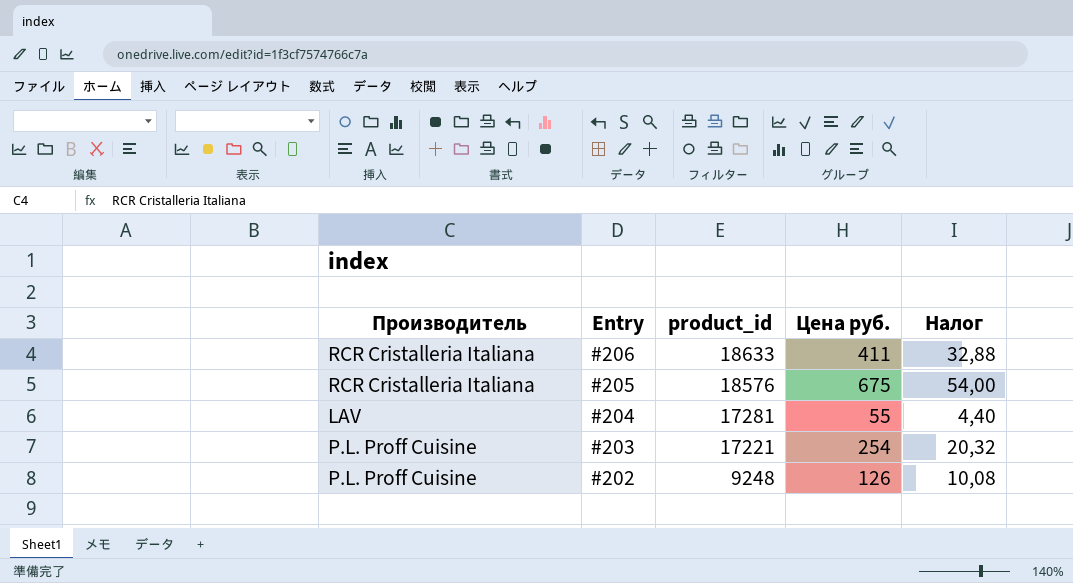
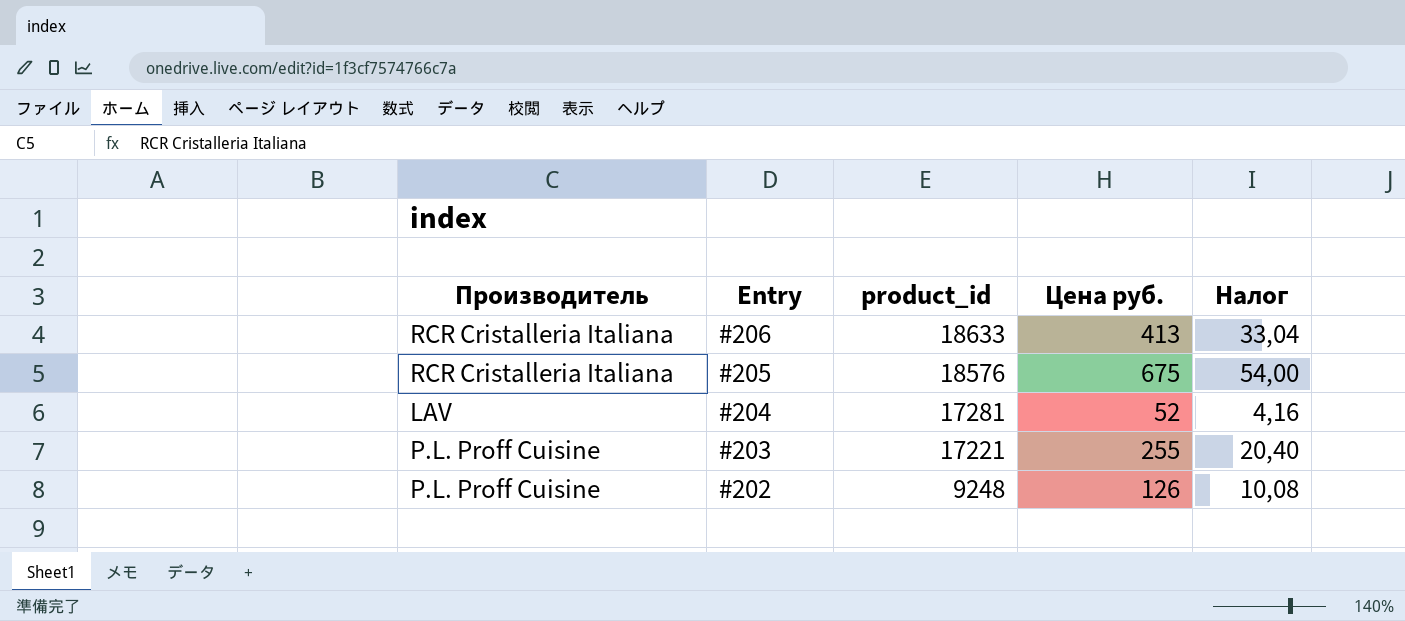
#206 | Цена руб.: 411 -> 413
#206 | Налог: 32,88 -> 33,04
#204 | Цена руб.: 55 -> 52
#204 | Налог: 4,40 -> 4,16
#203 | Цена руб.: 254 -> 255
#203 | Налог: 20,32 -> 20,40

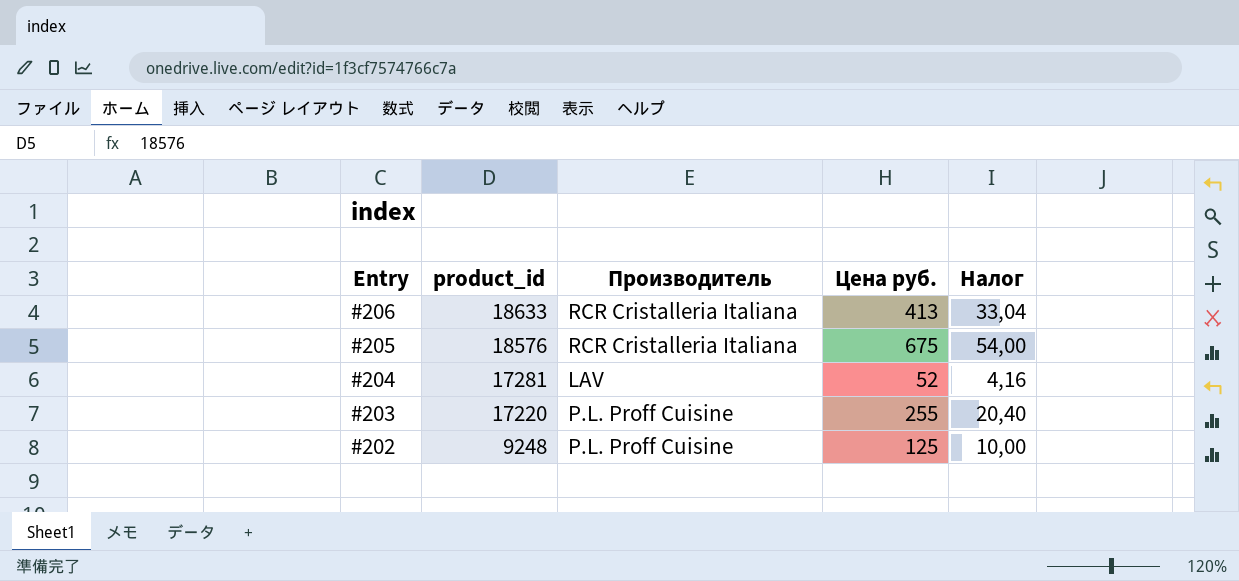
column Производитель | position: 1 -> 3
#203 | product_id: 17221 -> 17220
#202 | Цена руб.: 126 -> 125
#202 | Налог: 10,08 -> 10,00

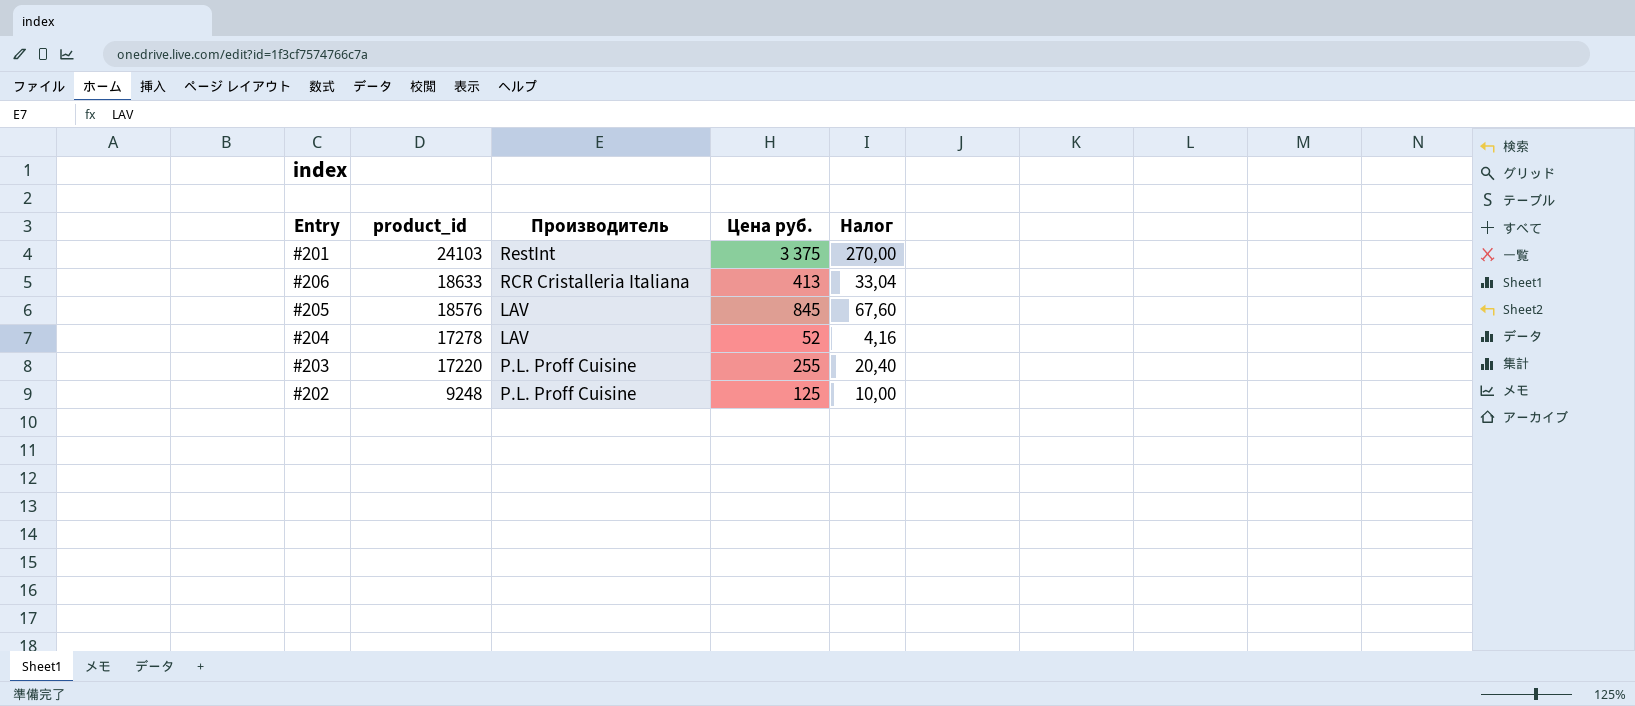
row #201: none -> 24103 | RestInt | 3 375 | 270,00
#205 | Производитель: RCR Cristalleria Italiana -> LAV
#205 | Цена руб.: 675 -> 845
#205 | Налог: 54,00 -> 67,60
#204 | product_id: 17281 -> 17278

